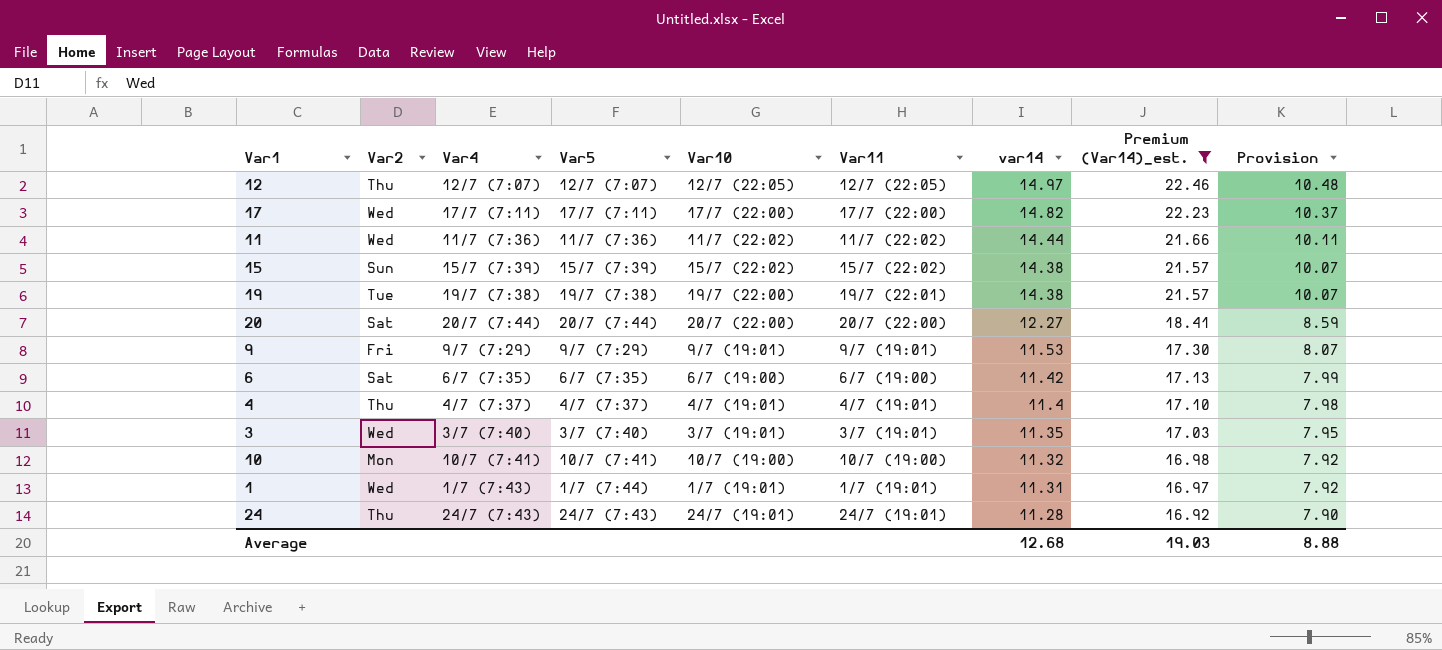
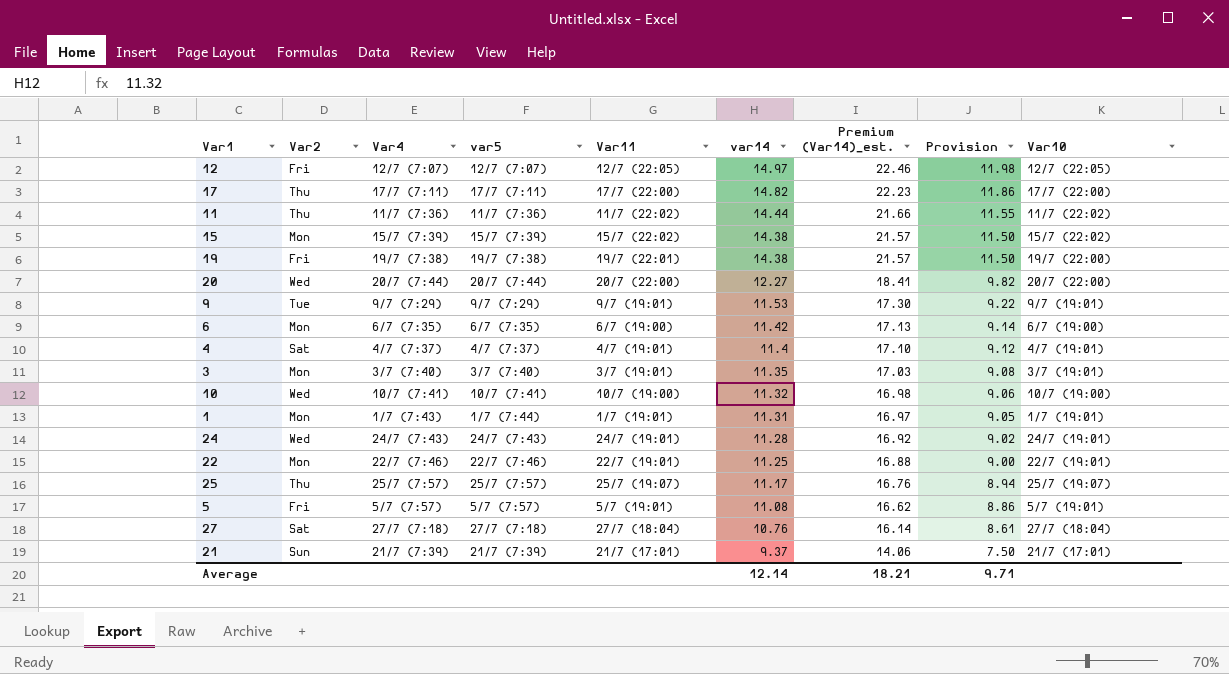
filter: Premium (Var14)_est. >= 16.92 -> none
column name: Var5 -> var5
column Provision | formula: [var14] * 0.7 -> [var14] * 0.8
column Var10 | position: 5 -> 9
12 | Var2: Thu -> Fri
17 | Var2: Wed -> Thu
11 | Var2: Wed -> Thu
15 | Var2: Sun -> Mon
19 | Var2: Tue -> Fri
20 | Var2: Sat -> Wed
9 | Var2: Fri -> Tue
6 | Var2: Sat -> Mon
4 | Var2: Thu -> Sat
3 | Var2: Wed -> Mon
10 | Var2: Mon -> Wed
1 | Var2: Wed -> Mon
24 | Var2: Thu -> Wed
Average | var14: 12.68 -> 12.14
Average | Premium (Var14)_est.: 19.03 -> 18.21
Average | Provision: 8.88 -> 9.71

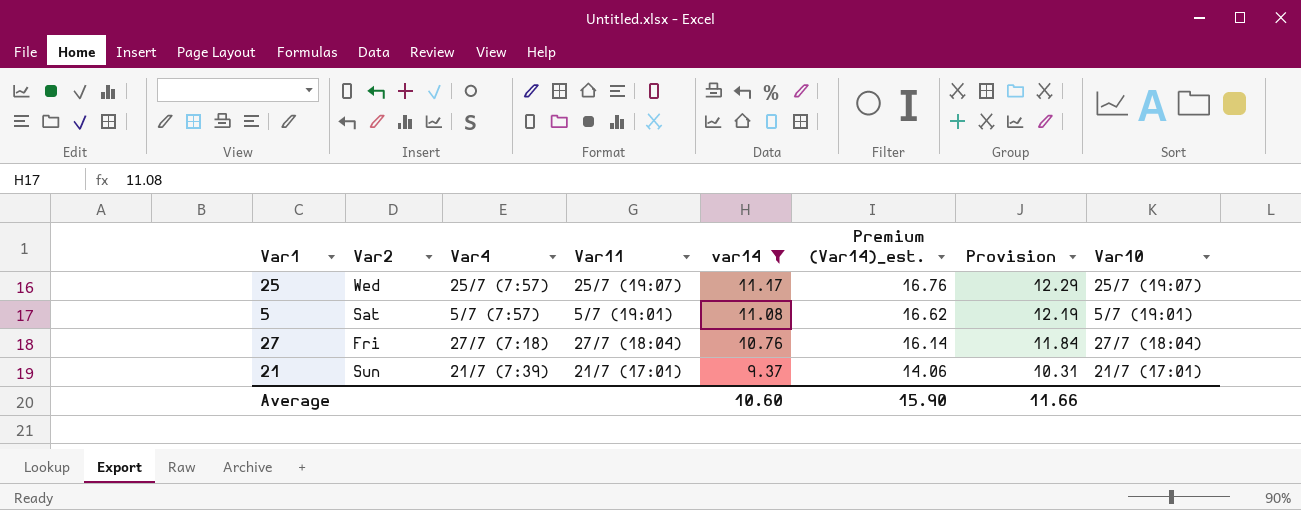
filter: none -> var14 <= 11.17
column var5 | position: 4 -> none
column Provision | formula: [var14] * 0.8 -> [var14] * 1.1
25 | Var2: Thu -> Wed
5 | Var2: Fri -> Sat
27 | Var2: Sat -> Fri
Average | var14: 12.14 -> 10.60
Average | Premium (Var14)_est.: 18.21 -> 15.90
Average | Provision: 9.71 -> 11.66

